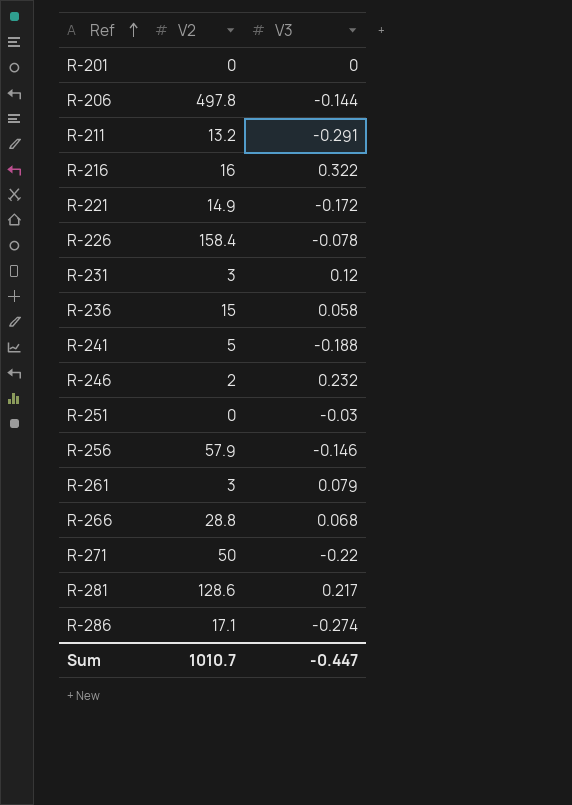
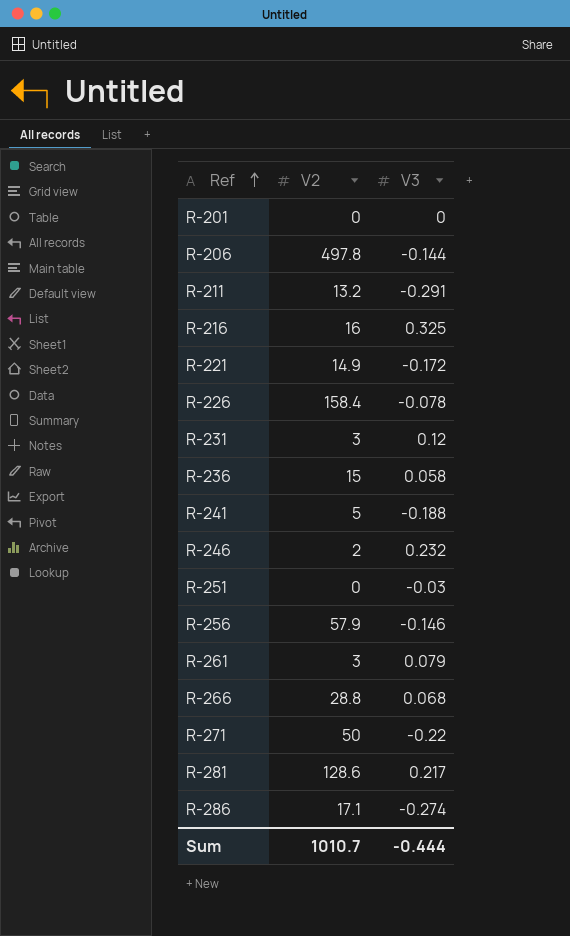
R-216 | V3: 0.322 -> 0.325
Sum | V3: -0.447 -> -0.444

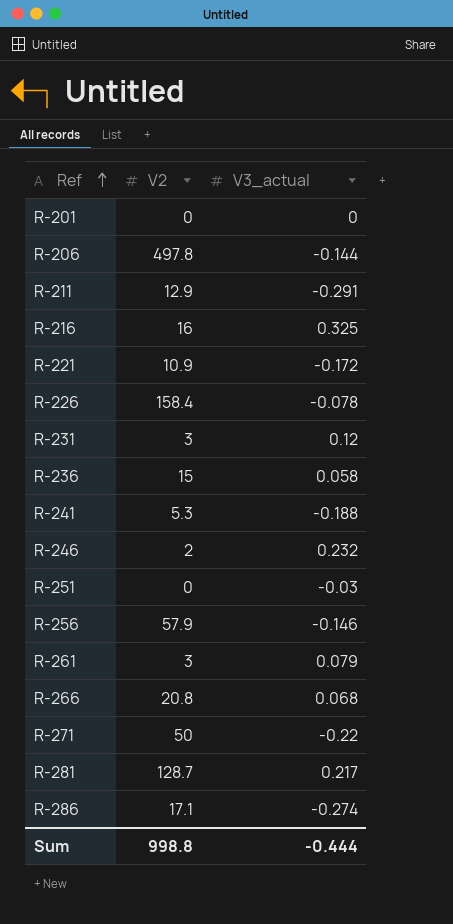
column name: V3 -> V3_actual
R-211 | V2: 13.2 -> 12.9
R-221 | V2: 14.9 -> 10.9
R-241 | V2: 5 -> 5.3
R-266 | V2: 28.8 -> 20.8
R-281 | V2: 128.6 -> 128.7
Sum | V2: 1010.7 -> 998.8

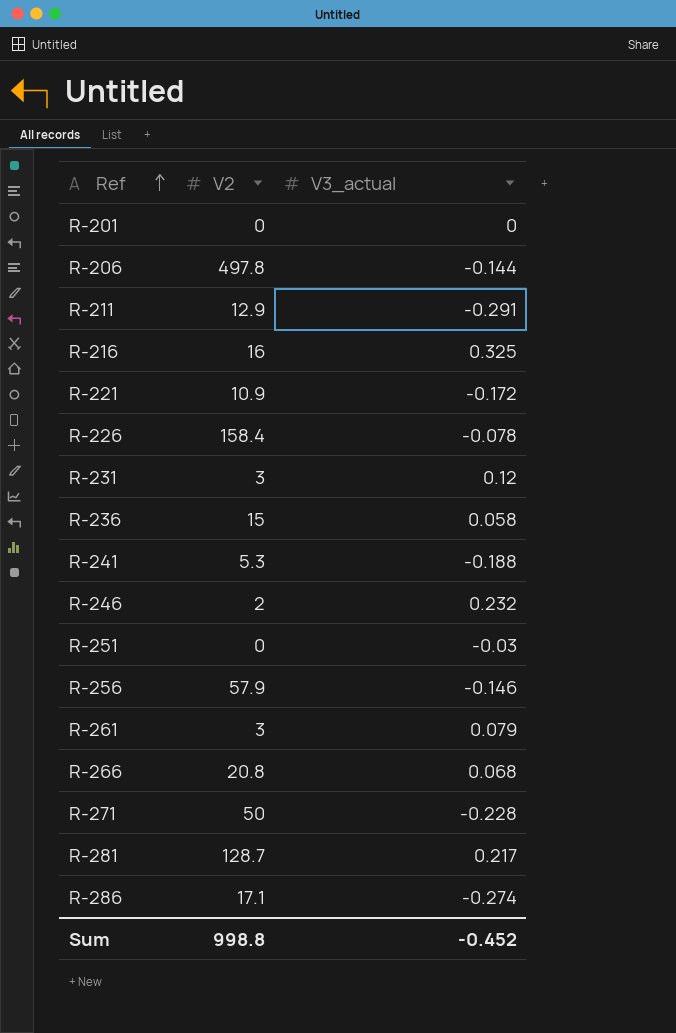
R-271 | V3_actual: -0.22 -> -0.228
Sum | V3_actual: -0.444 -> -0.452

